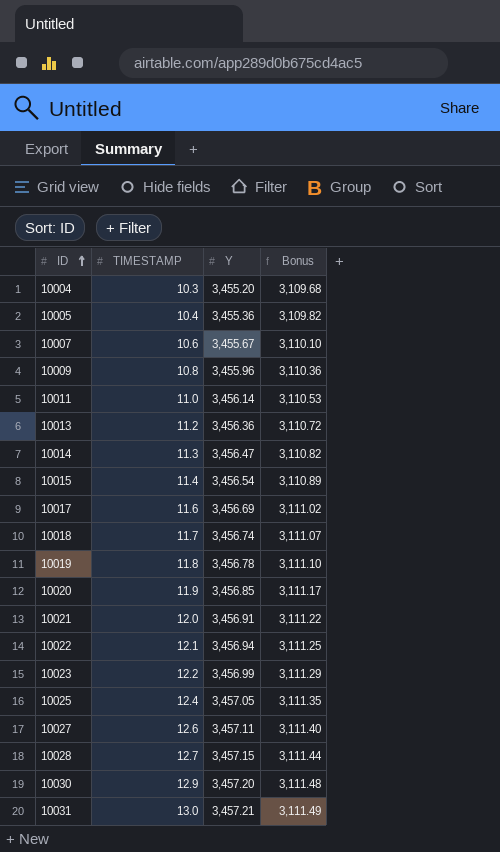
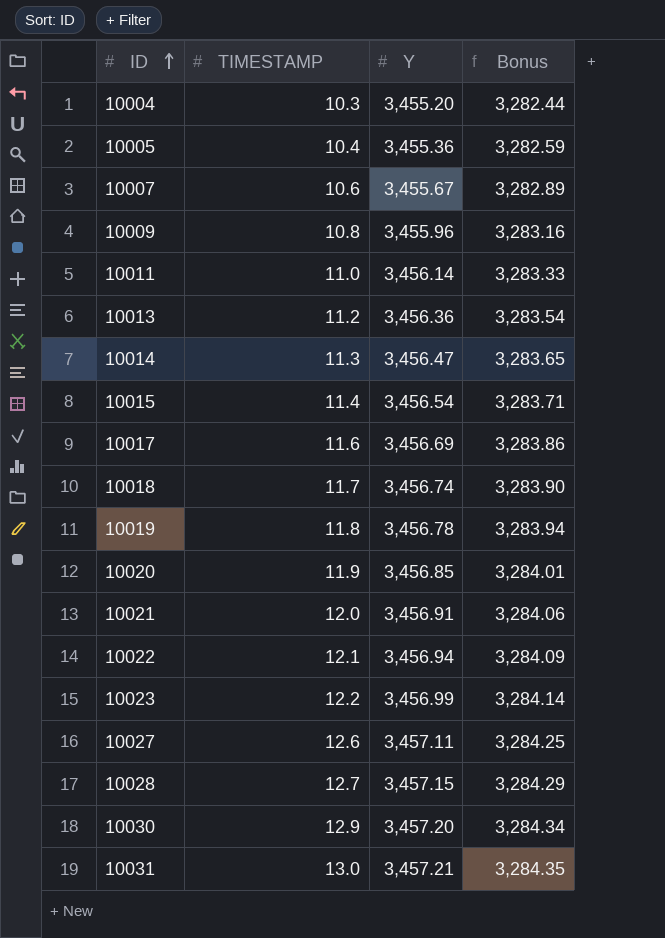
column Bonus | formula: [Y] * 0.9 -> [Y] * 0.95
row 10025: 12.4 | 3,457.05 | 3,111.35 -> none

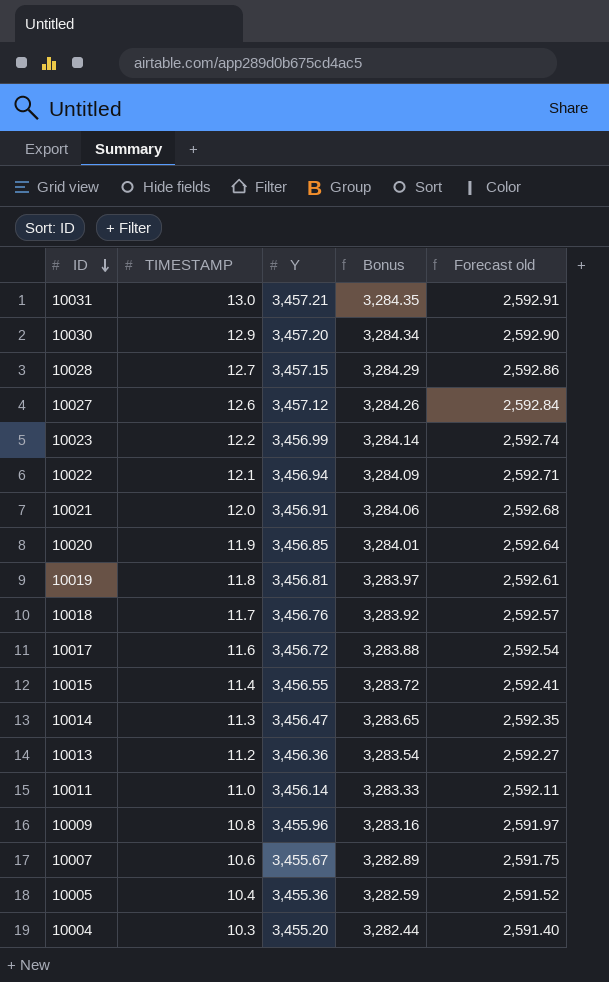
row order: ID ascending -> ID descending
column Forecast old | formula: none -> [Y] * 0.75
10027 | Y: 3,457.11 -> 3,457.12
10027 | Bonus: 3,284.25 -> 3,284.26
10019 | Y: 3,456.78 -> 3,456.81
10019 | Bonus: 3,283.94 -> 3,283.97
10018 | Y: 3,456.74 -> 3,456.76
10018 | Bonus: 3,283.90 -> 3,283.92
10017 | Y: 3,456.69 -> 3,456.72
10017 | Bonus: 3,283.86 -> 3,283.88
10015 | Y: 3,456.54 -> 3,456.55
10015 | Bonus: 3,283.71 -> 3,283.72

